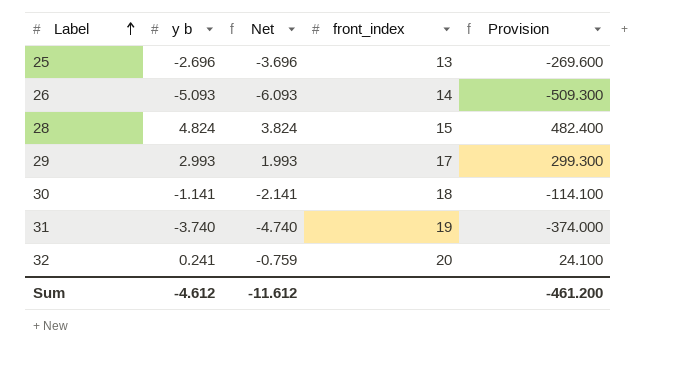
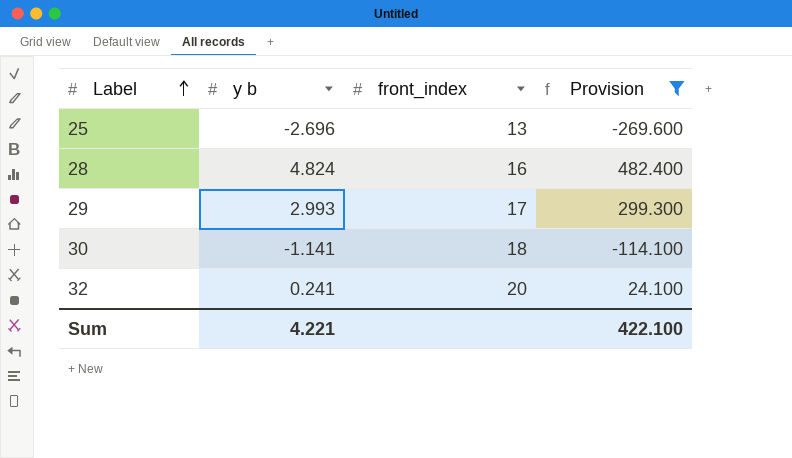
filter: none -> Provision >= -269.600
column Net | formula: [y b] - 1 -> none
28 | front_index: 15 -> 16
Sum | y b: -4.612 -> 4.221
Sum | Provision: -461.200 -> 422.100

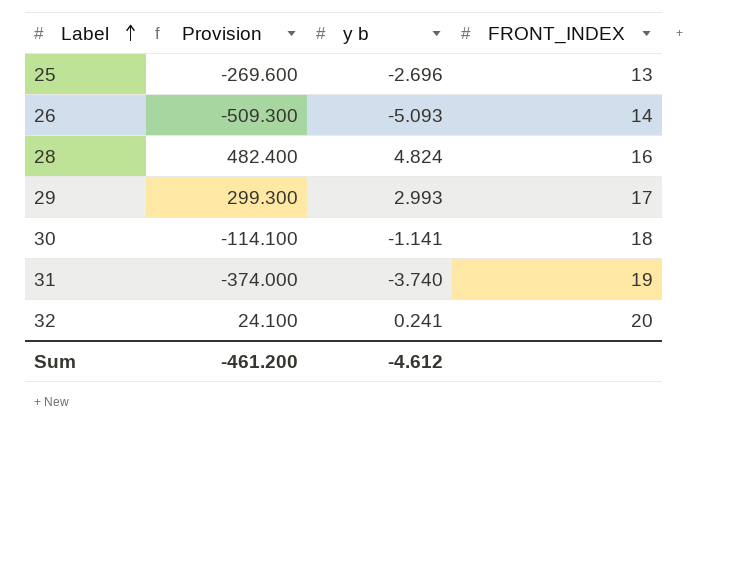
filter: Provision >= -269.600 -> none
column Provision | position: 4 -> 2
column name: front_index -> FRONT_INDEX
Sum | Provision: 422.100 -> -461.200
Sum | y b: 4.221 -> -4.612

